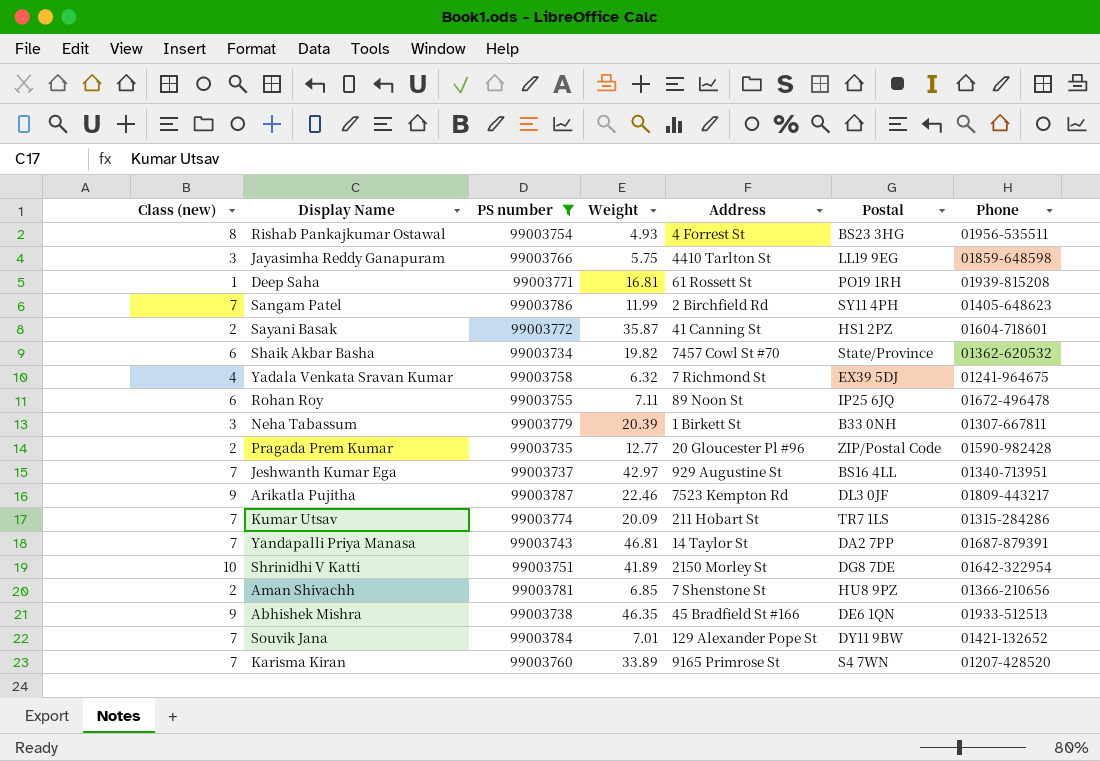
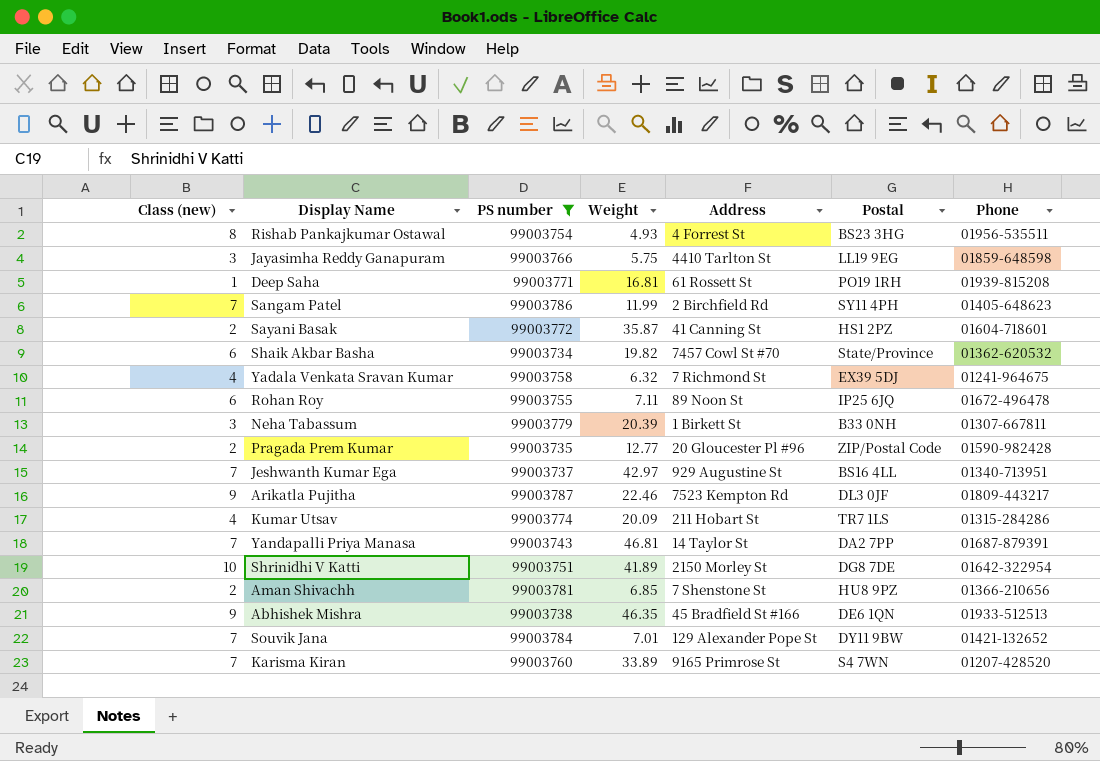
Kumar Utsav | Class (new): 7 -> 4

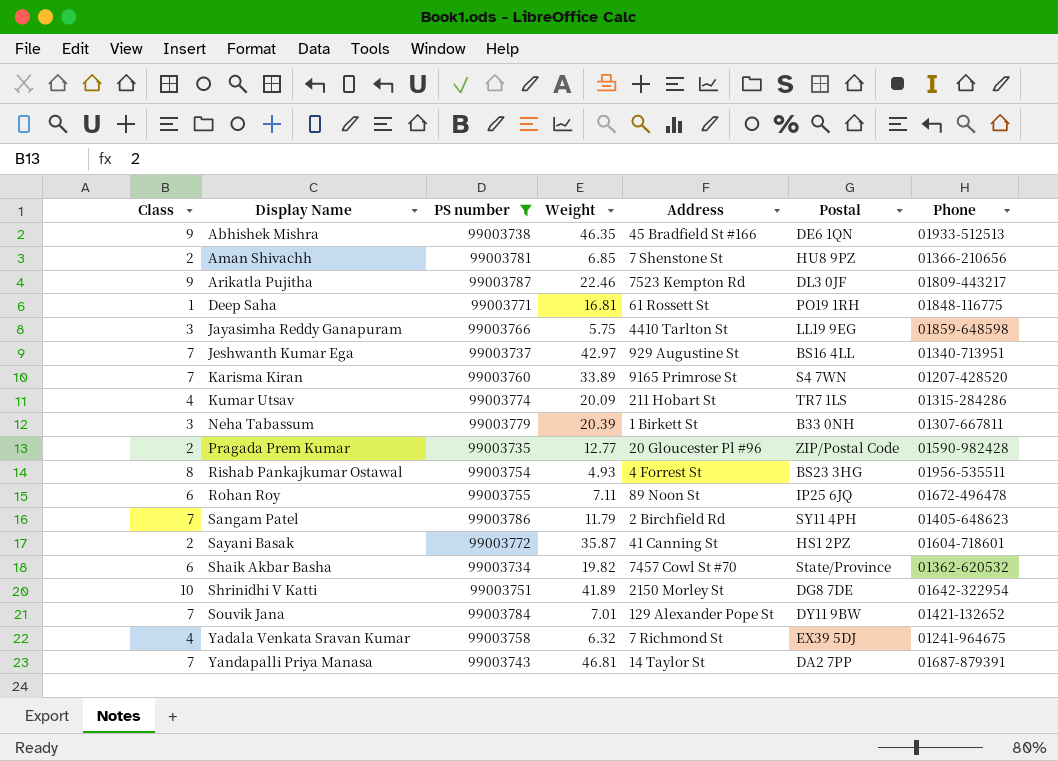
row order: none -> Display Name ascending
column name: Class (new) -> Class
Deep Saha | Phone: 01939-815208 -> 01848-116775
Sangam Patel | Weight: 11.99 -> 11.79

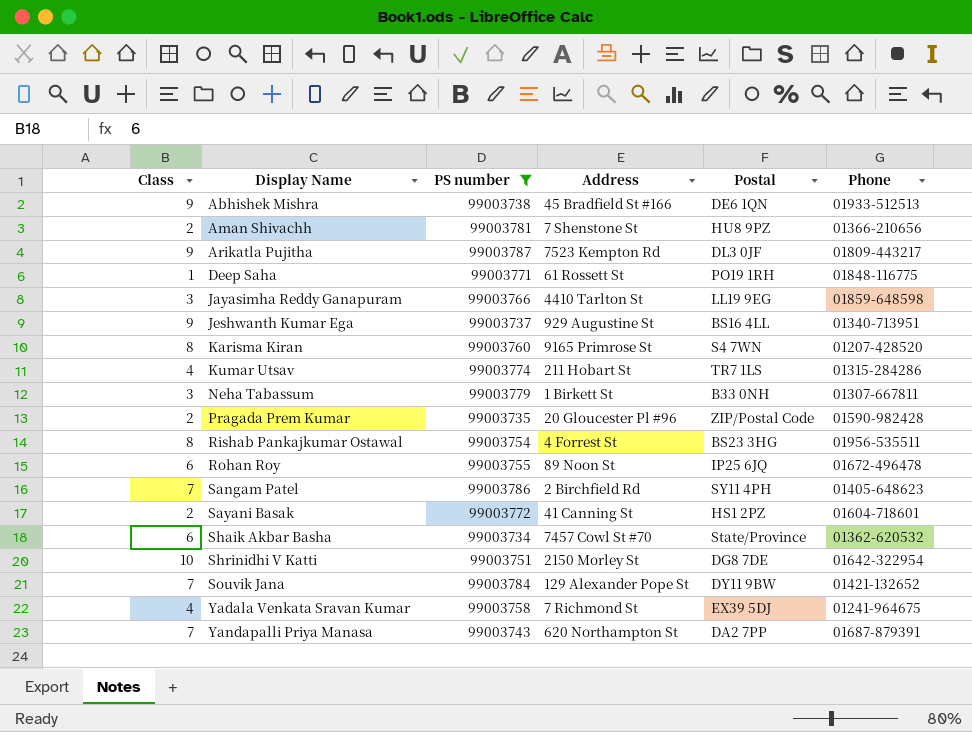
column Weight | position: 4 -> none
Jeshwanth Kumar Ega | Class: 7 -> 9
Karisma Kiran | Class: 7 -> 8
Yandapalli Priya Manasa | Address: 14 Taylor St -> 620 Northampton St

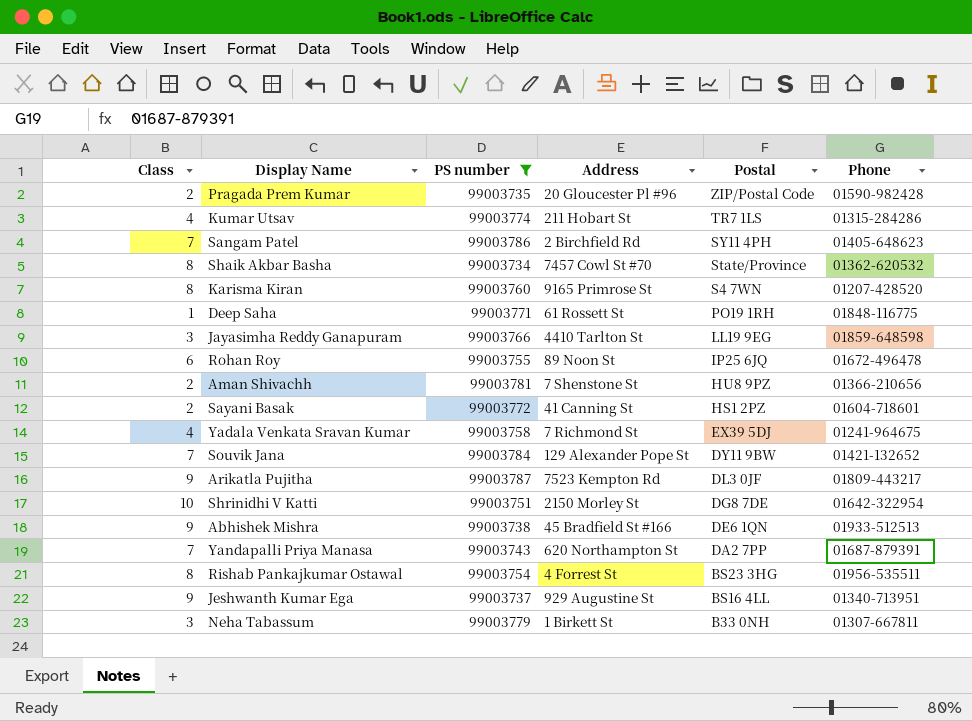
row order: Display Name ascending -> Postal descending
Shaik Akbar Basha | Class: 6 -> 8

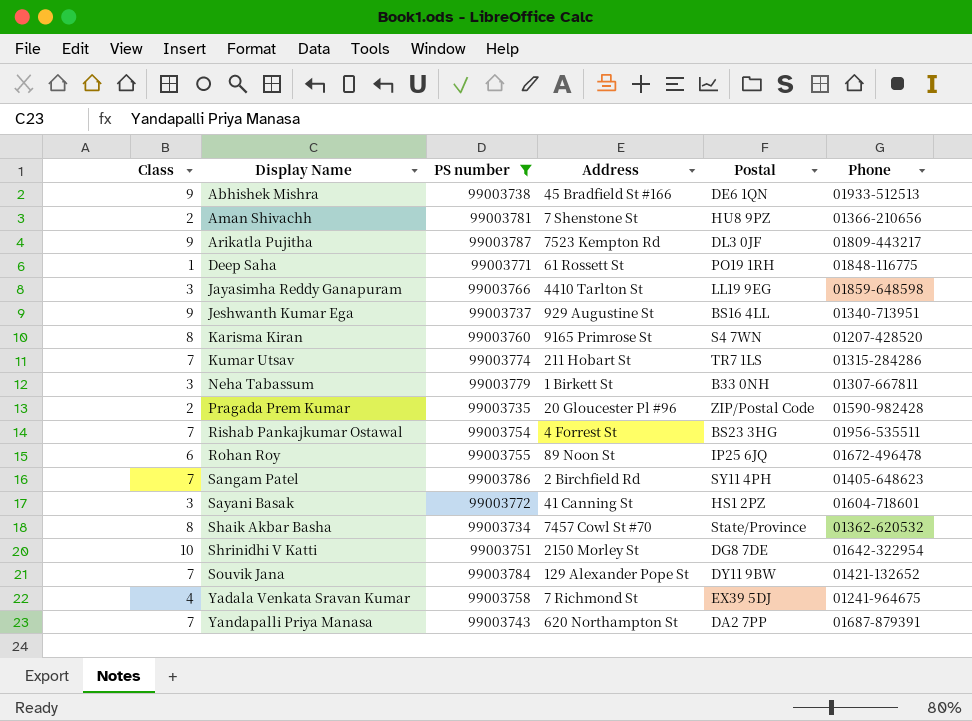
row order: Postal descending -> Display Name ascending
Kumar Utsav | Class: 4 -> 7
Rishab Pankajkumar Ostawal | Class: 8 -> 7
Sayani Basak | Class: 2 -> 3

